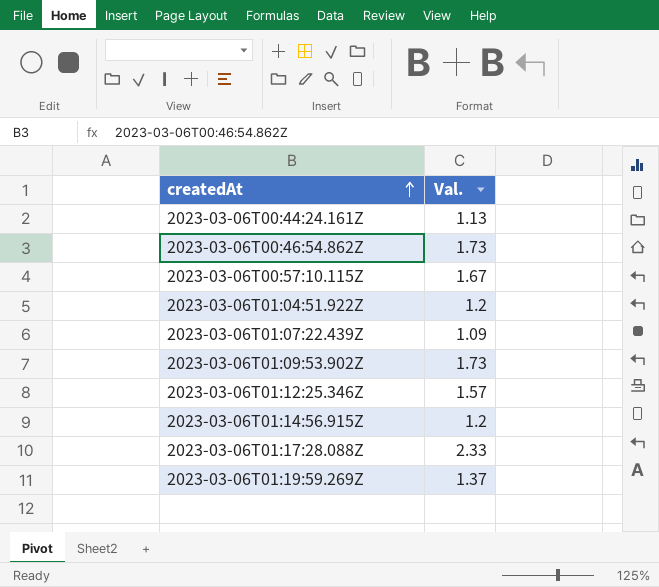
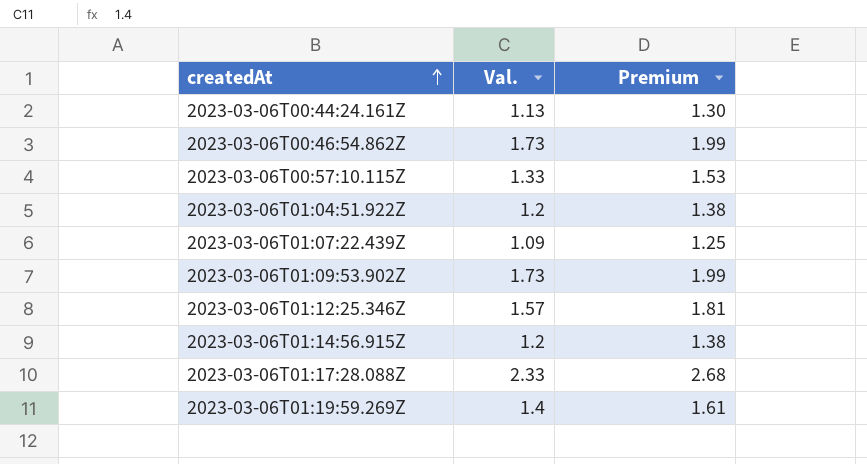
column Premium | formula: none -> [Val.] * 1.15
2023-03-06T00:57:10.115Z | Val.: 1.67 -> 1.33
2023-03-06T01:19:59.269Z | Val.: 1.37 -> 1.4

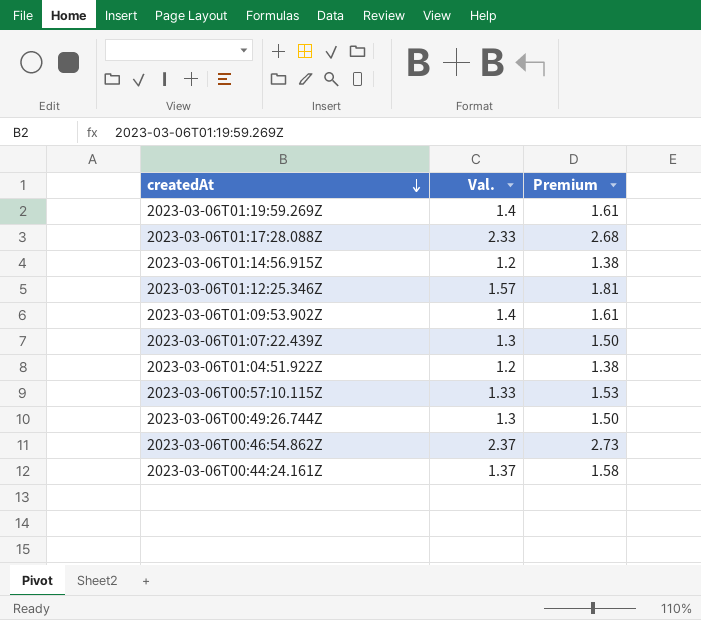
row order: createdAt ascending -> createdAt descending
2023-03-06T01:09:53.902Z | Val.: 1.73 -> 1.4
2023-03-06T01:09:53.902Z | Premium: 1.99 -> 1.61
2023-03-06T01:07:22.439Z | Val.: 1.09 -> 1.3
2023-03-06T01:07:22.439Z | Premium: 1.25 -> 1.50
row 2023-03-06T00:49:26.744Z: none -> 1.3 | 1.50
2023-03-06T00:46:54.862Z | Val.: 1.73 -> 2.37
2023-03-06T00:46:54.862Z | Premium: 1.99 -> 2.73
2023-03-06T00:44:24.161Z | Val.: 1.13 -> 1.37
2023-03-06T00:44:24.161Z | Premium: 1.30 -> 1.58

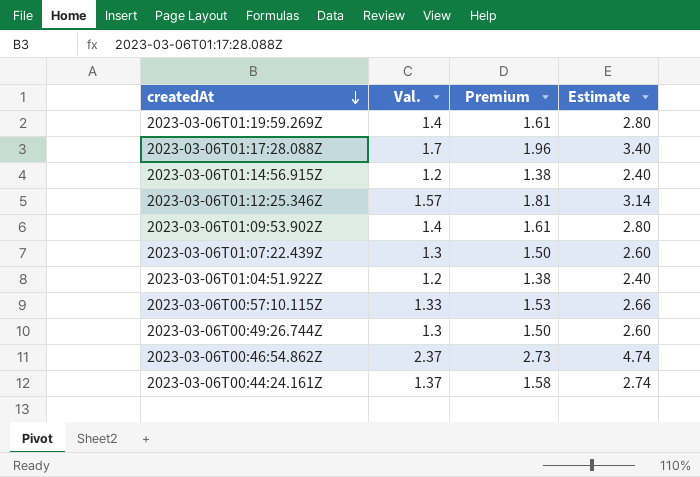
column Estimate | formula: none -> [Val.] * 2
2023-03-06T01:17:28.088Z | Val.: 2.33 -> 1.7
2023-03-06T01:17:28.088Z | Premium: 2.68 -> 1.96

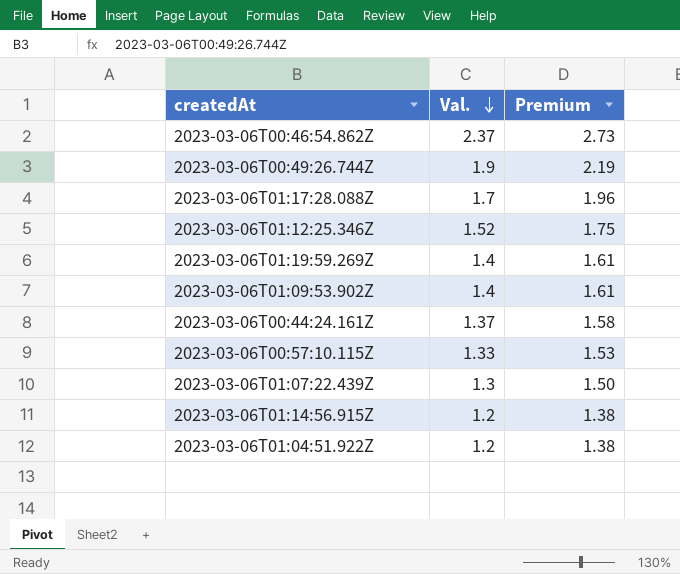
row order: createdAt descending -> Val. descending
column Estimate | formula: [Val.] * 2 -> none
2023-03-06T00:49:26.744Z | Val.: 1.3 -> 1.9
2023-03-06T00:49:26.744Z | Premium: 1.50 -> 2.19
2023-03-06T01:12:25.346Z | Val.: 1.57 -> 1.52
2023-03-06T01:12:25.346Z | Premium: 1.81 -> 1.75

